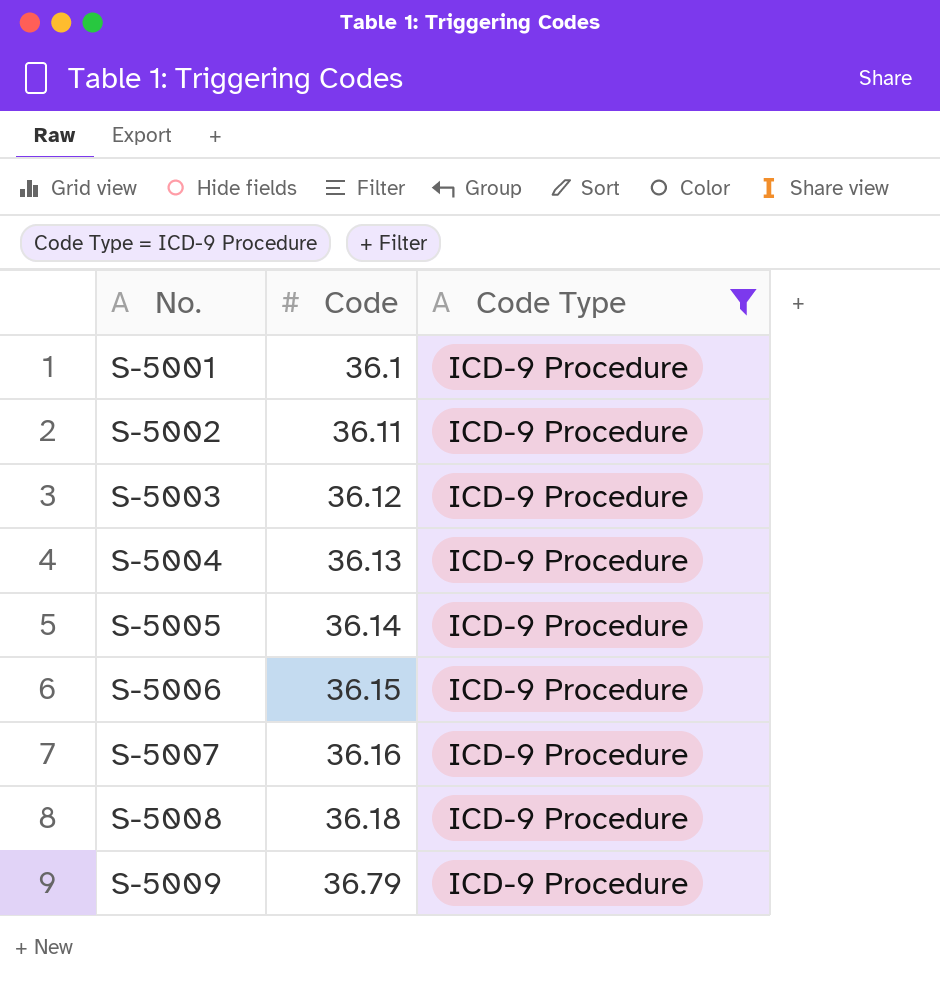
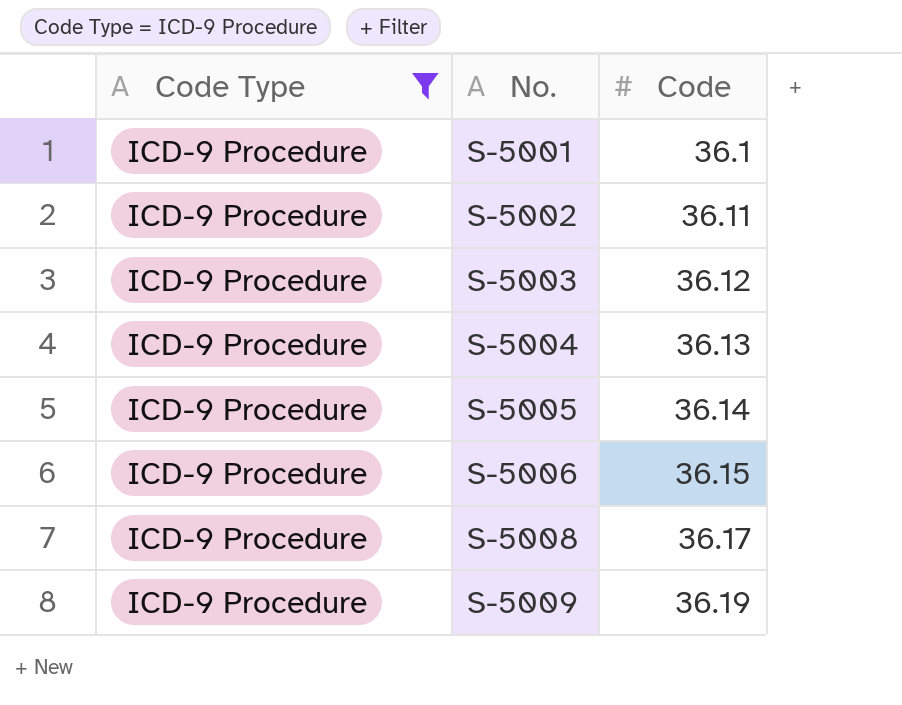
column Code Type | position: 3 -> 1
row S-5007: 36.16 | ICD-9 Procedure -> none
S-5008 | Code: 36.18 -> 36.17
S-5009 | Code: 36.79 -> 36.19

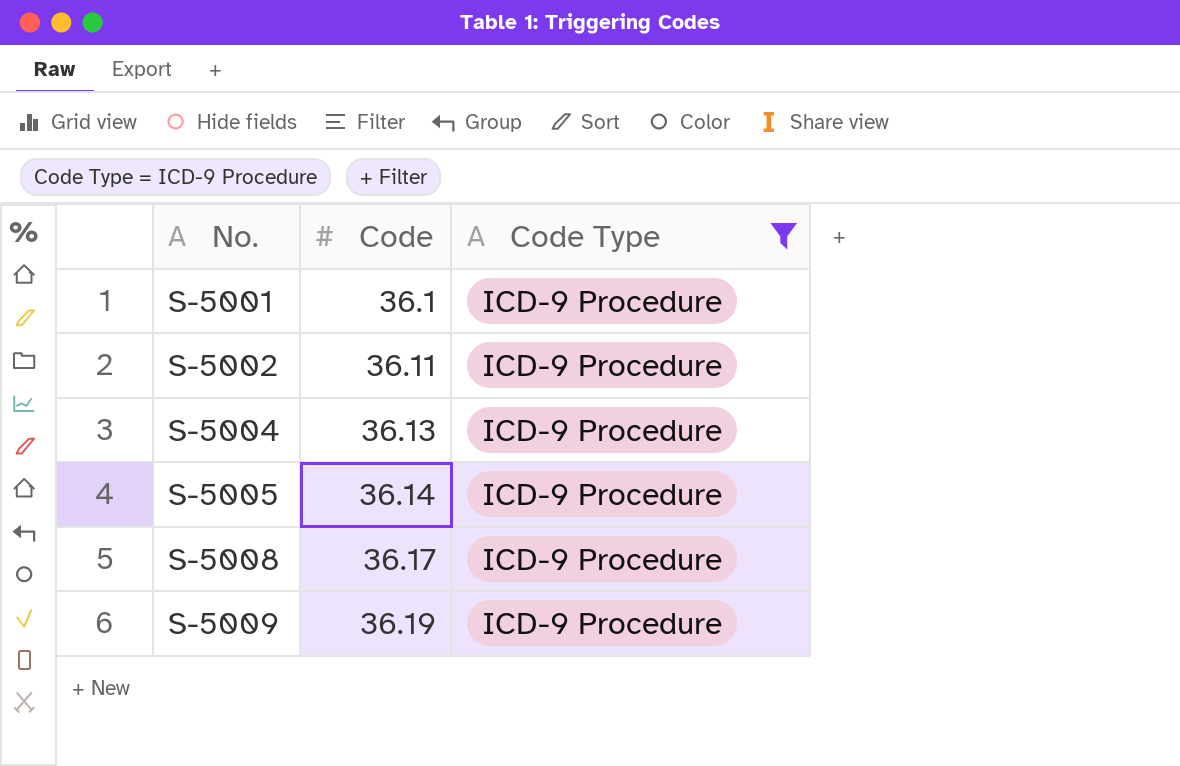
column Code Type | position: 1 -> 3
row S-5003: ICD-9 Procedure | 36.12 -> none
row S-5006: ICD-9 Procedure | 36.15 -> none

